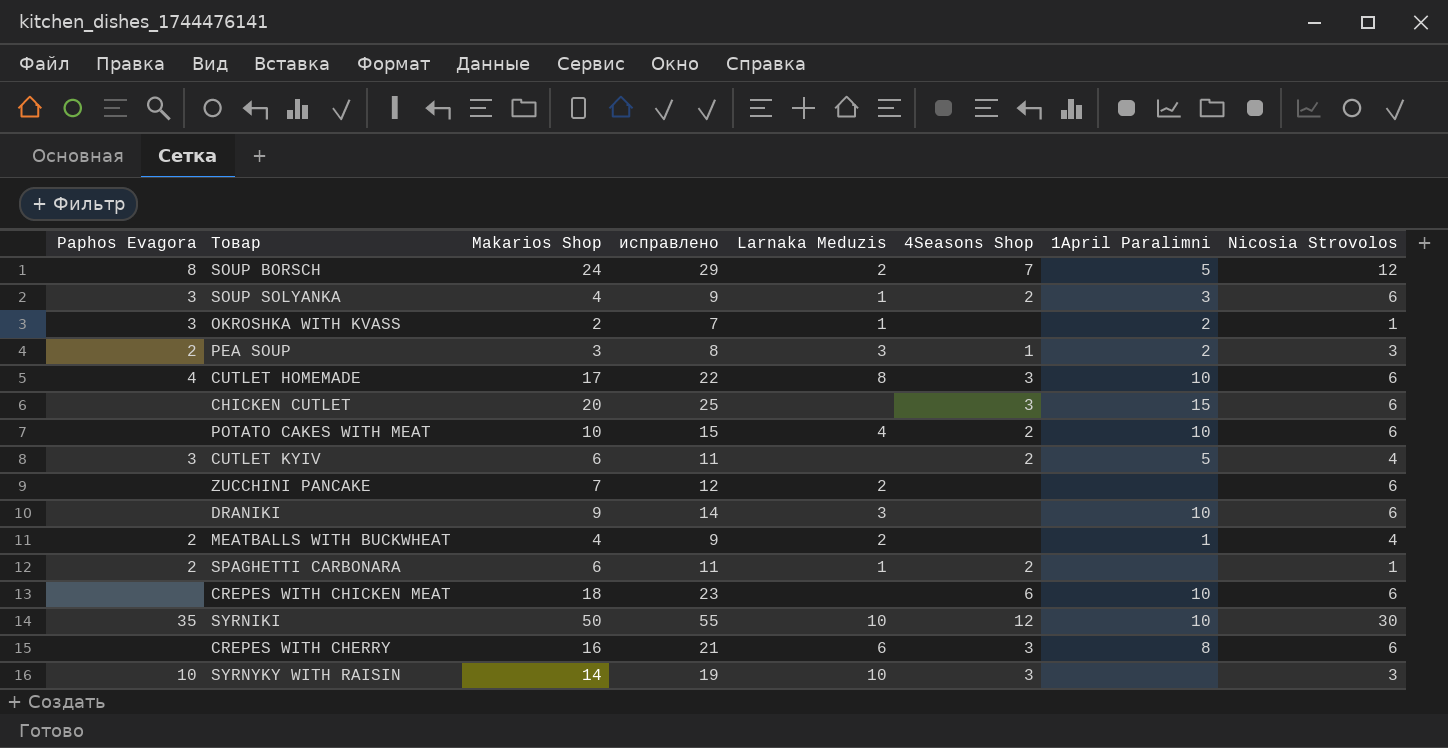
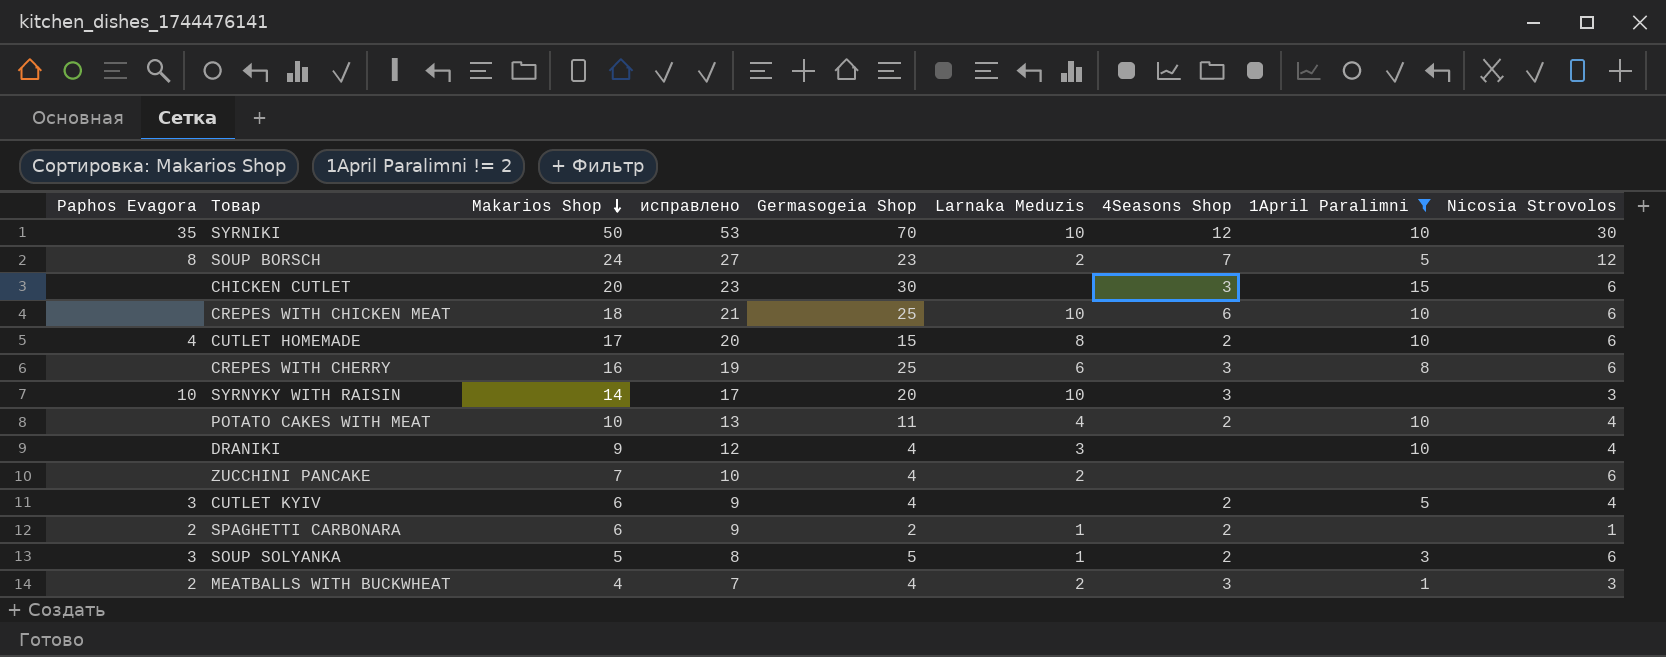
filter: none -> 1April Paralimni != 2
row order: none -> Makarios Shop descending
column исправлено | formula: [Makarios Shop] + 5 -> [Makarios Shop] + 3
column Germasogeia Shop | position: none -> 5
CREPES WITH CHICKEN MEAT | Larnaka Meduzis: none -> 10
CUTLET HOMEMADE | 4Seasons Shop: 3 -> 2
POTATO CAKES WITH MEAT | Nicosia Strovolos: 6 -> 4
DRANIKI | Nicosia Strovolos: 6 -> 4
SOUP SOLYANKA | Makarios Shop: 4 -> 5
MEATBALLS WITH BUCKWHEAT | 4Seasons Shop: none -> 3
MEATBALLS WITH BUCKWHEAT | Nicosia Strovolos: 4 -> 3

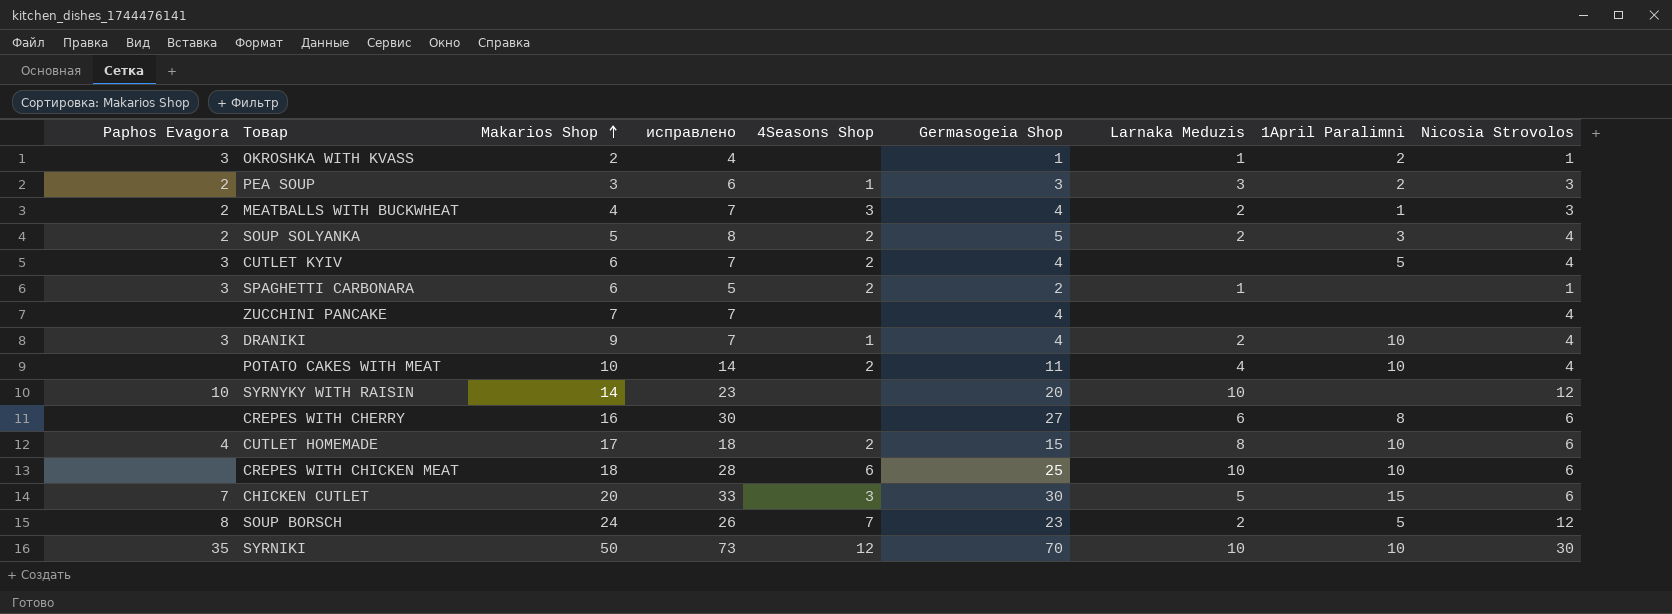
filter: 1April Paralimni != 2 -> none
row order: Makarios Shop descending -> Makarios Shop ascending
column исправлено | formula: [Makarios Shop] + 3 -> [Germasogeia Shop] + 3
column 4Seasons Shop | position: 7 -> 5
SOUP SOLYANKA | Paphos Evagora: 3 -> 2
SOUP SOLYANKA | Larnaka Meduzis: 1 -> 2
SOUP SOLYANKA | Nicosia Strovolos: 6 -> 4
SPAGHETTI CARBONARA | Paphos Evagora: 2 -> 3
ZUCCHINI PANCAKE | Larnaka Meduzis: 2 -> none
ZUCCHINI PANCAKE | Nicosia Strovolos: 6 -> 4
DRANIKI | Paphos Evagora: none -> 3
DRANIKI | 4Seasons Shop: none -> 1
DRANIKI | Larnaka Meduzis: 3 -> 2
SYRNYKY WITH RAISIN | 4Seasons Shop: 3 -> none
SYRNYKY WITH RAISIN | Nicosia Strovolos: 3 -> 12
CREPES WITH CHERRY | 4Seasons Shop: 3 -> none
CREPES WITH CHERRY | Germasogeia Shop: 25 -> 27
CHICKEN CUTLET | Paphos Evagora: none -> 7
CHICKEN CUTLET | Larnaka Meduzis: none -> 5

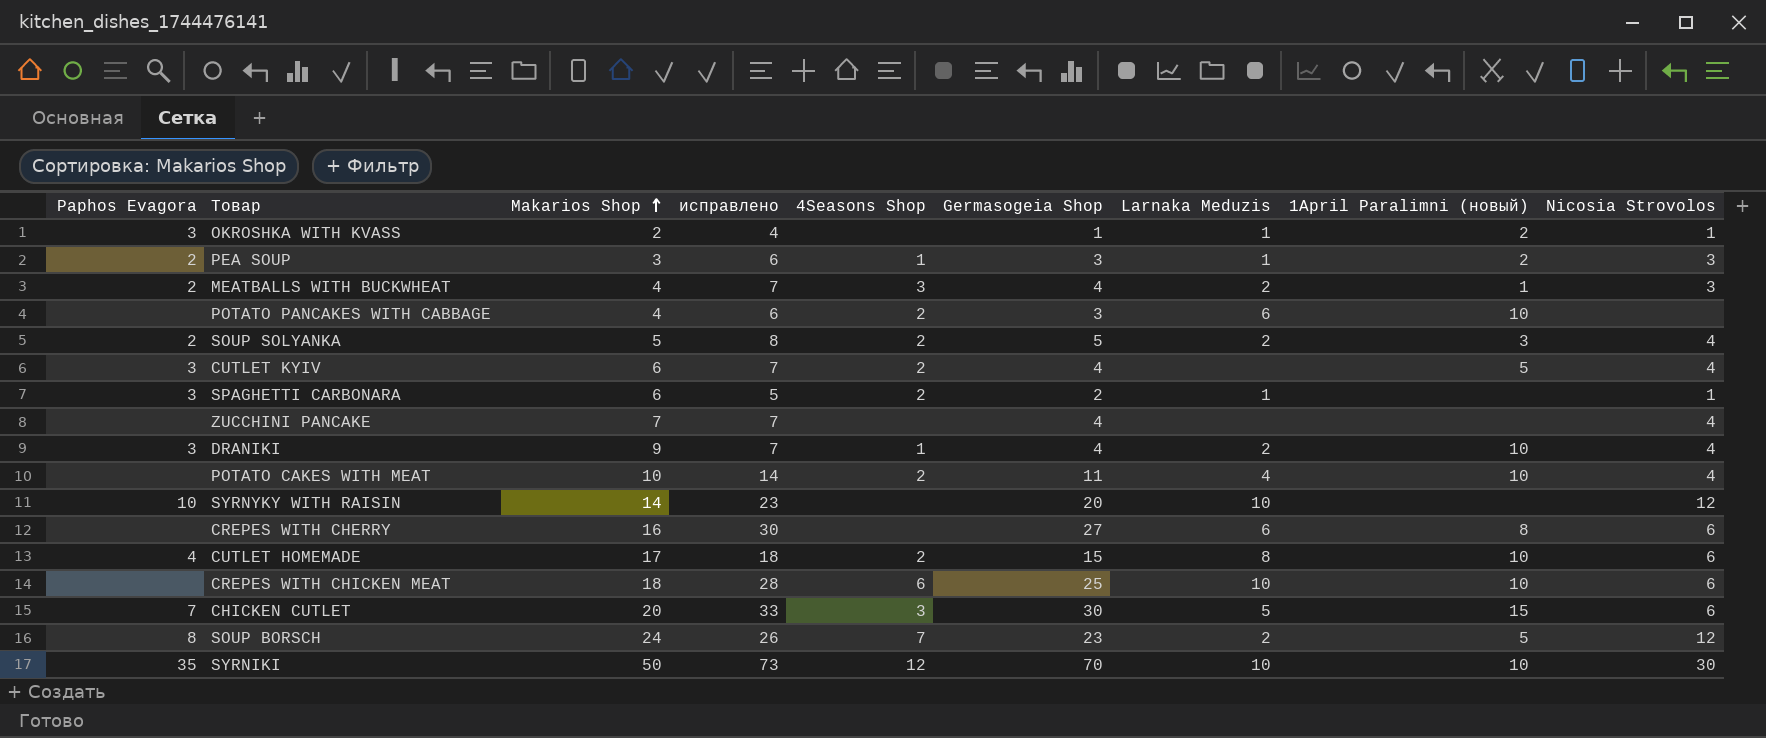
column name: 1April Paralimni -> 1April Paralimni (новый)
PEA SOUP | Larnaka Meduzis: 3 -> 1
row POTATO PANCAKES WITH CABBAGE: none -> none | 4 | 6 | 2 | 3 | 6 | 10 | none

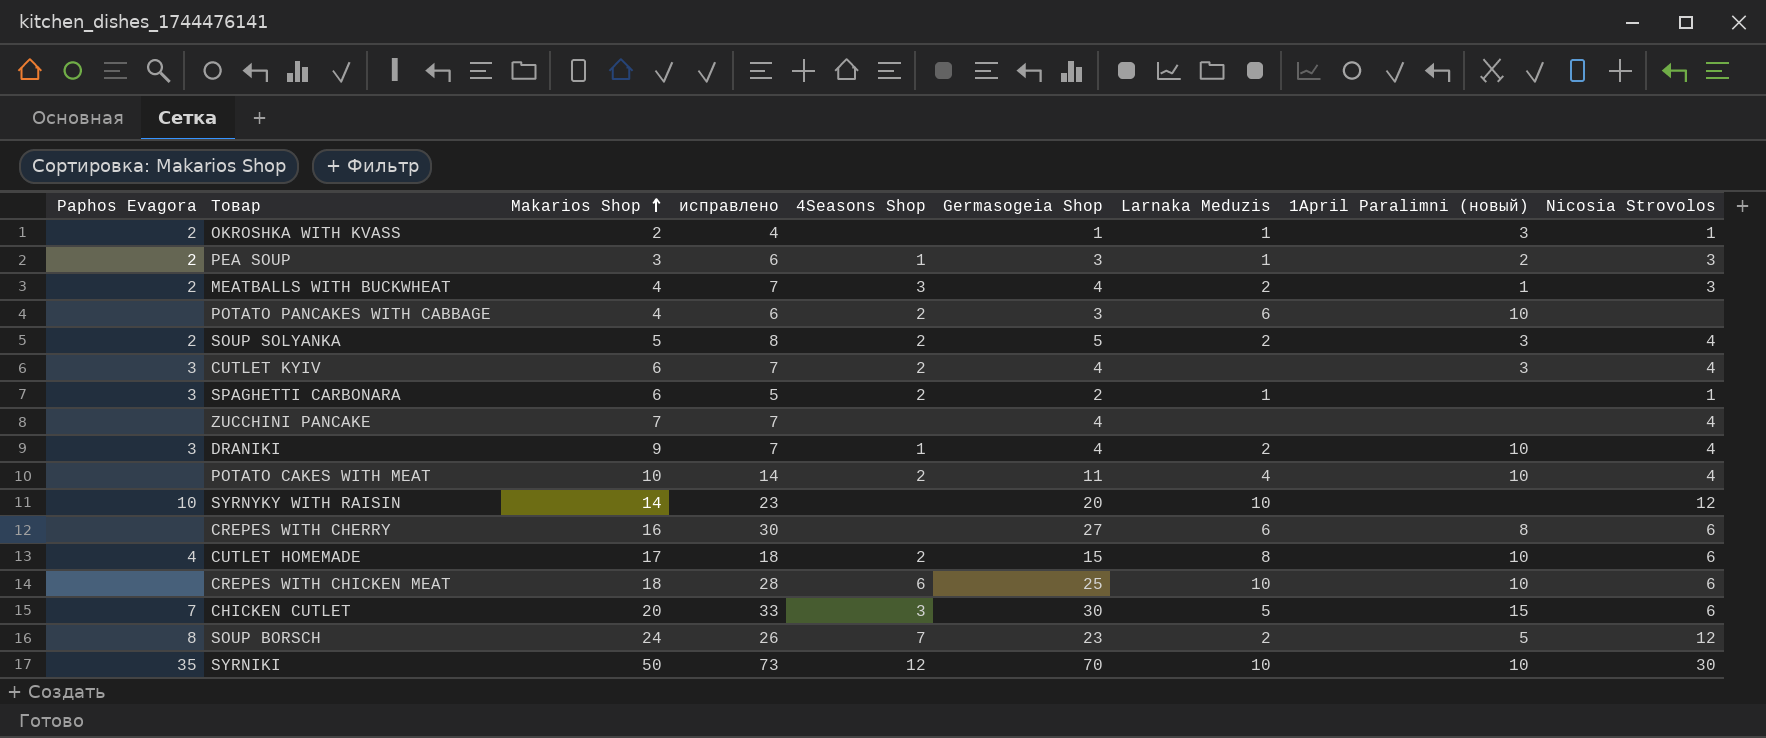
OKROSHKA WITH KVASS | Paphos Evagora: 3 -> 2
OKROSHKA WITH KVASS | 1April Paralimni (новый): 2 -> 3
CUTLET KYIV | 1April Paralimni (новый): 5 -> 3

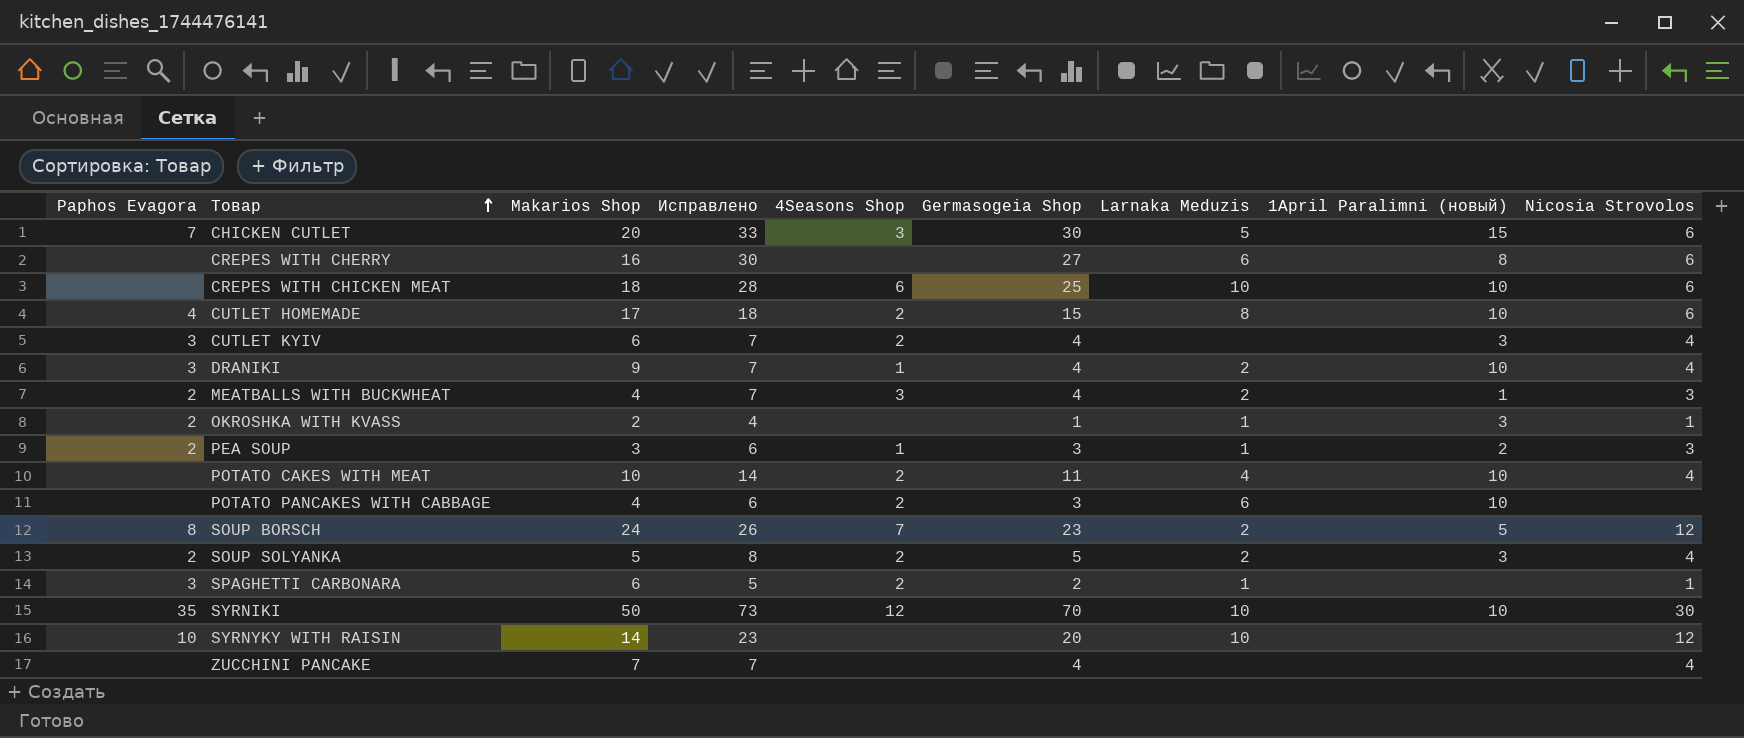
row order: Makarios Shop ascending -> Товар ascending
column name: исправлено -> Исправлено

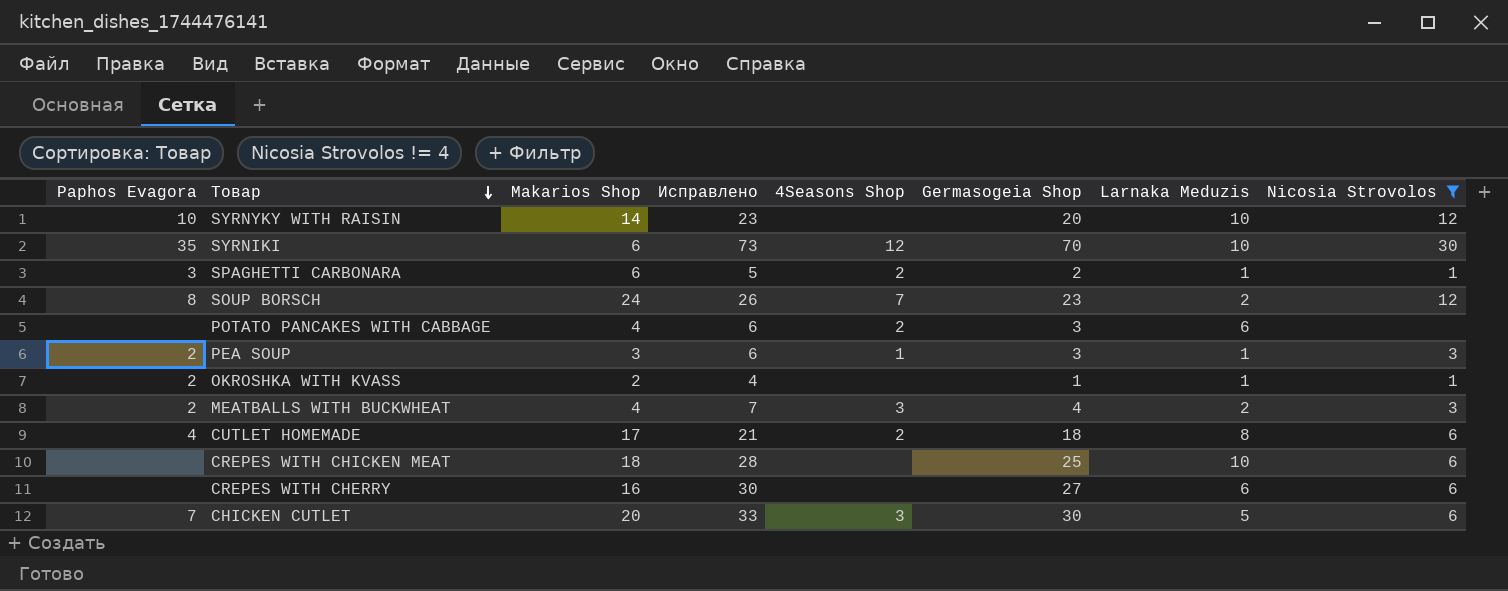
filter: none -> Nicosia Strovolos != 4
row order: Товар ascending -> Товар descending
column 1April Paralimni (новый) | position: 8 -> none
SYRNIKI | Makarios Shop: 50 -> 6
CUTLET HOMEMADE | Исправлено: 18 -> 21
CUTLET HOMEMADE | Germasogeia Shop: 15 -> 18
CREPES WITH CHICKEN MEAT | 4Seasons Shop: 6 -> none

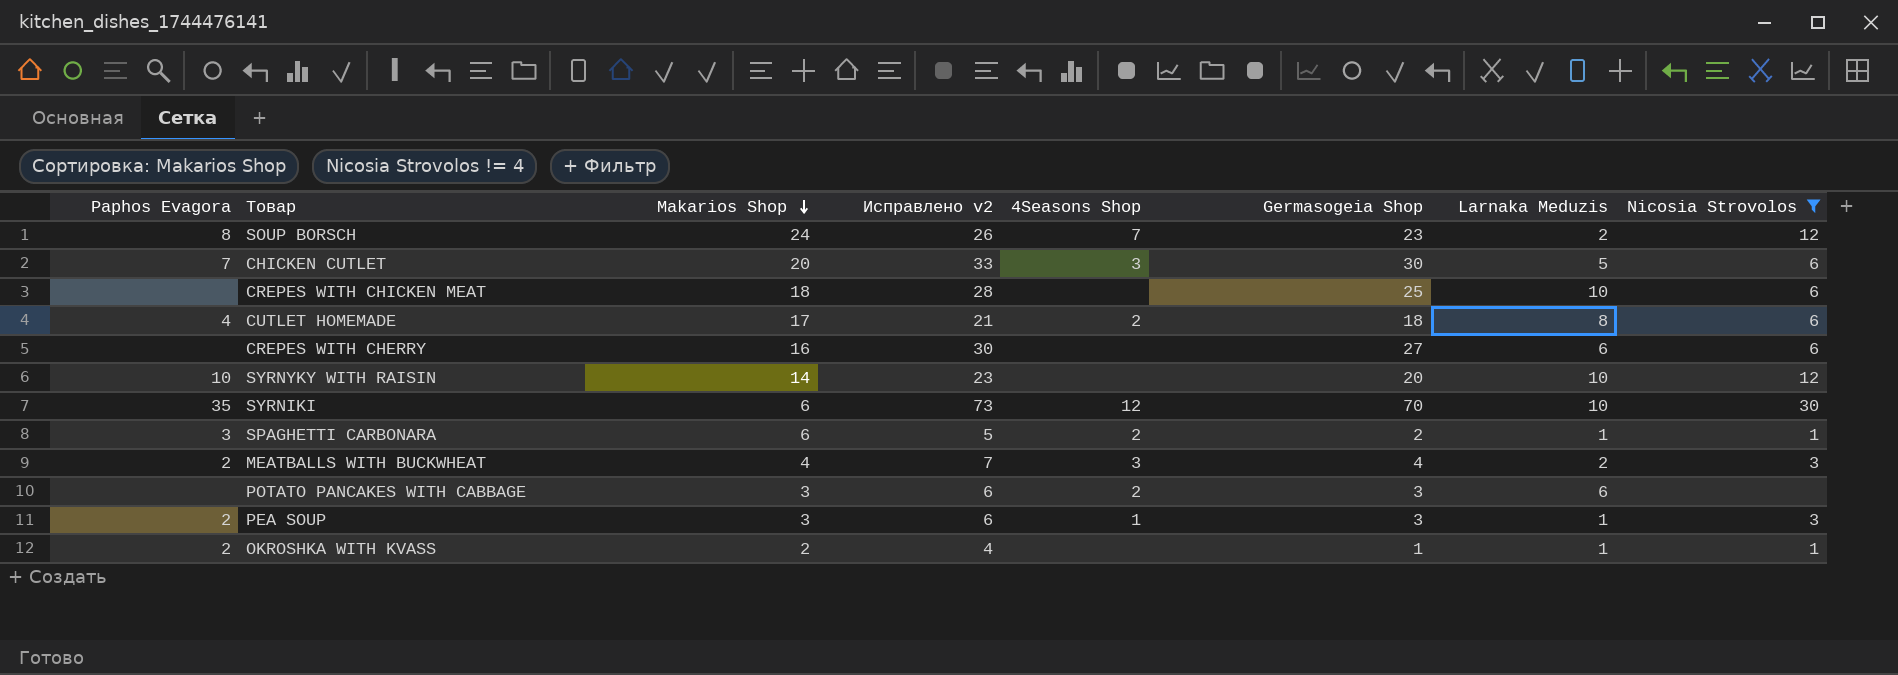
row order: Товар descending -> Makarios Shop descending
column name: Исправлено -> Исправлено v2
POTATO PANCAKES WITH CABBAGE | Makarios Shop: 4 -> 3

